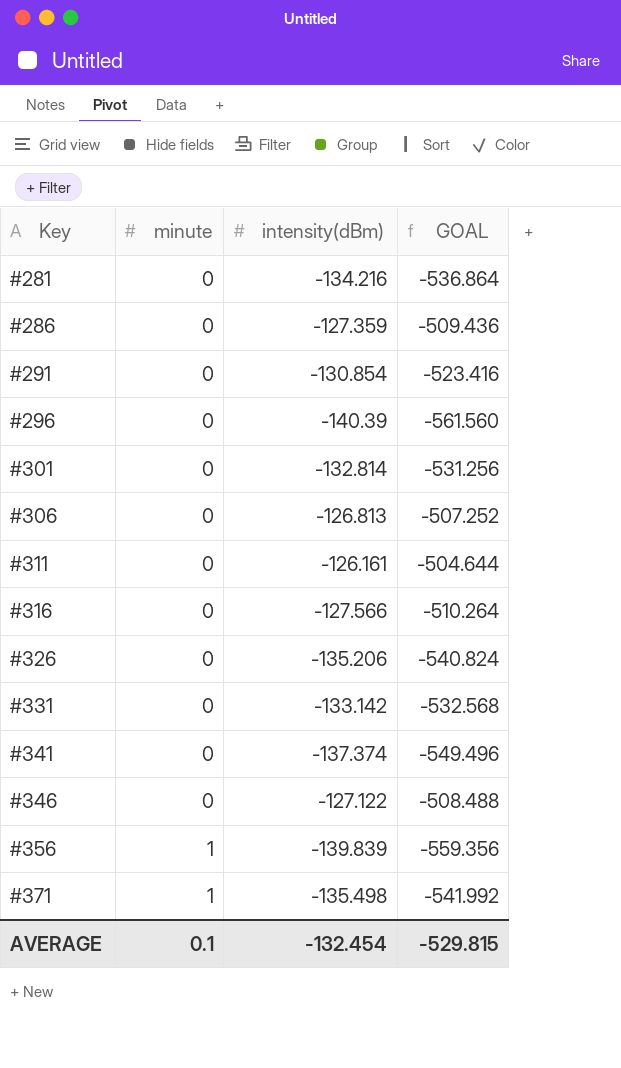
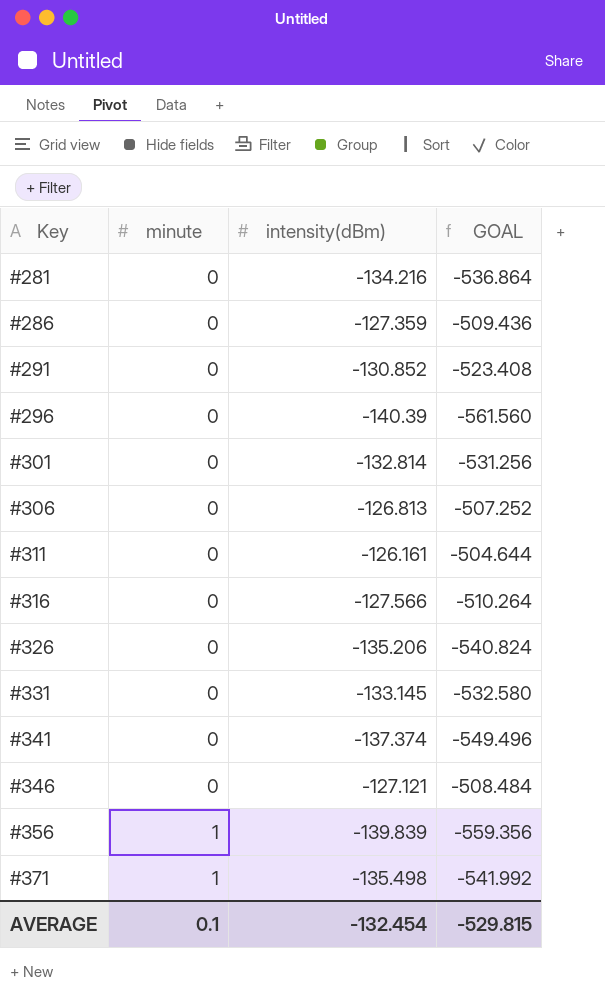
#291 | intensity(dBm): -130.854 -> -130.852
#291 | GOAL: -523.416 -> -523.408
#331 | intensity(dBm): -133.142 -> -133.145
#331 | GOAL: -532.568 -> -532.580
#346 | intensity(dBm): -127.122 -> -127.121
#346 | GOAL: -508.488 -> -508.484

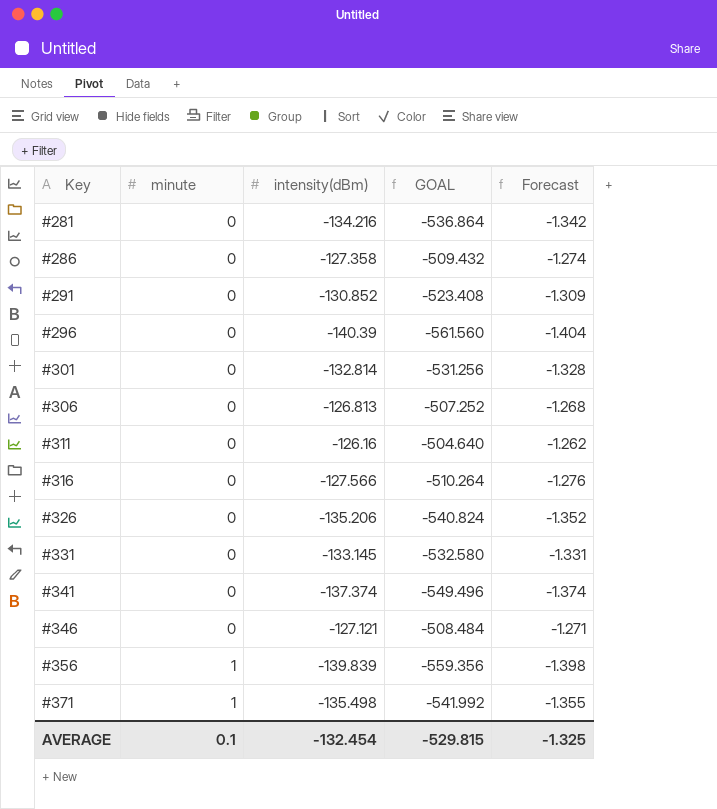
column Forecast | formula: none -> [intensity(dBm)] * 0.01
#286 | intensity(dBm): -127.359 -> -127.358
#286 | GOAL: -509.436 -> -509.432
#311 | intensity(dBm): -126.161 -> -126.16
#311 | GOAL: -504.644 -> -504.640

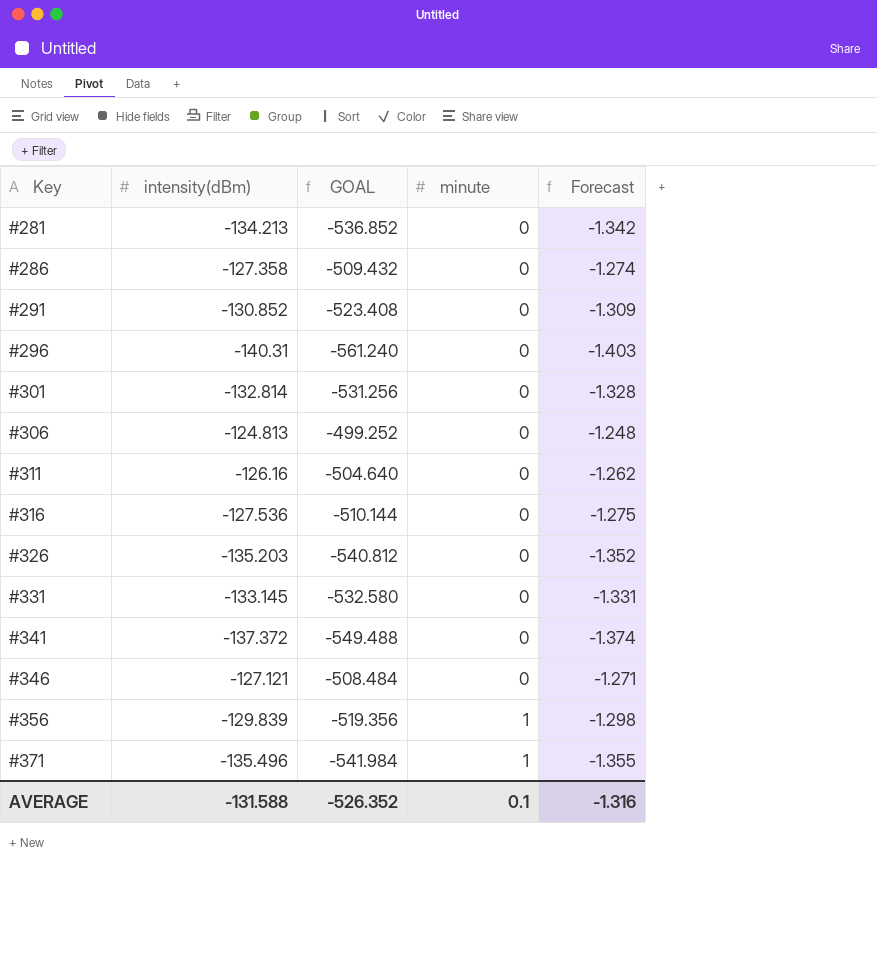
column minute | position: 2 -> 4
#281 | intensity(dBm): -134.216 -> -134.213
#281 | GOAL: -536.864 -> -536.852
#296 | intensity(dBm): -140.39 -> -140.31
#296 | GOAL: -561.560 -> -561.240
#296 | Forecast: -1.404 -> -1.403
#306 | intensity(dBm): -126.813 -> -124.813
#306 | GOAL: -507.252 -> -499.252
#306 | Forecast: -1.268 -> -1.248
#316 | intensity(dBm): -127.566 -> -127.536
#316 | GOAL: -510.264 -> -510.144
#316 | Forecast: -1.276 -> -1.275
#326 | intensity(dBm): -135.206 -> -135.203
#326 | GOAL: -540.824 -> -540.812
#341 | intensity(dBm): -137.374 -> -137.372
#341 | GOAL: -549.496 -> -549.488
#356 | intensity(dBm): -139.839 -> -129.839
#356 | GOAL: -559.356 -> -519.356
#356 | Forecast: -1.398 -> -1.298
#371 | intensity(dBm): -135.498 -> -135.496
#371 | GOAL: -541.992 -> -541.984
AVERAGE | intensity(dBm): -132.454 -> -131.588
AVERAGE | GOAL: -529.815 -> -526.352
AVERAGE | Forecast: -1.325 -> -1.316

